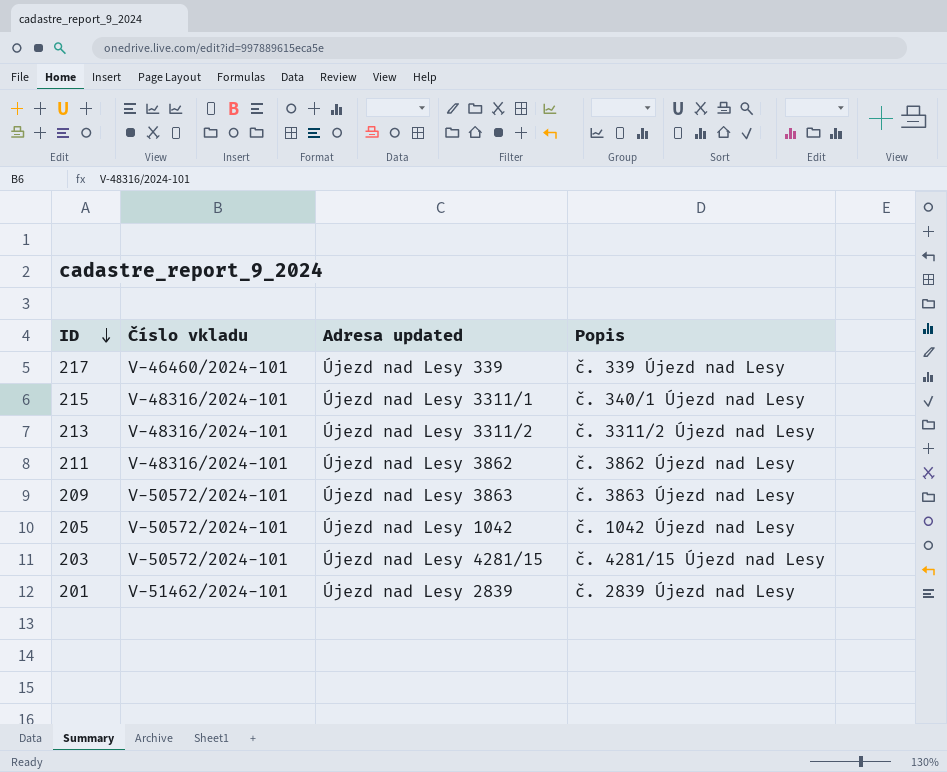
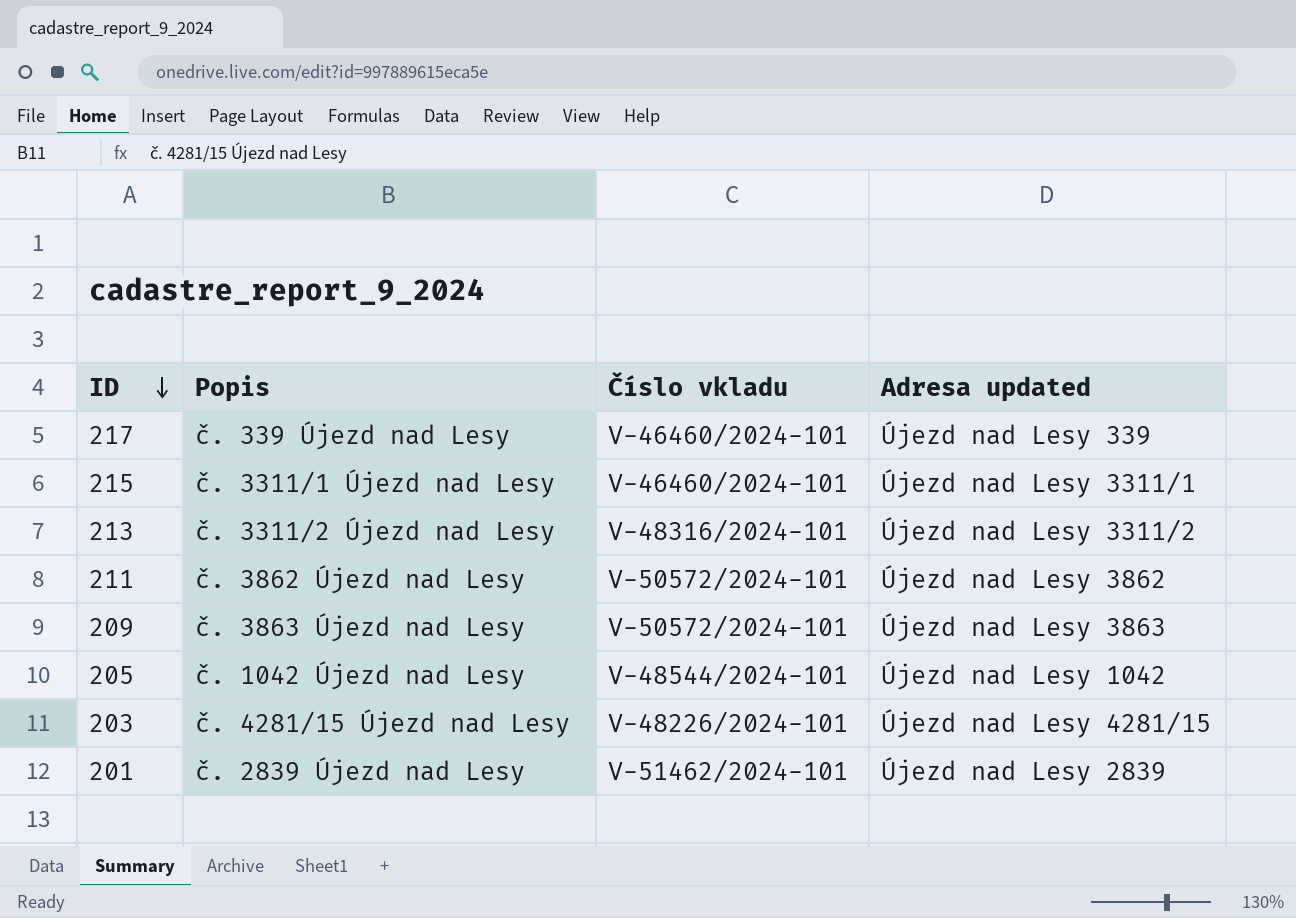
column Popis | position: 4 -> 2
215 | Popis: č. 340/1 Újezd nad Lesy -> č. 3311/1 Újezd nad Lesy
215 | Číslo vkladu: V-48316/2024-101 -> V-46460/2024-101
211 | Číslo vkladu: V-48316/2024-101 -> V-50572/2024-101
205 | Číslo vkladu: V-50572/2024-101 -> V-48544/2024-101
203 | Číslo vkladu: V-50572/2024-101 -> V-48226/2024-101

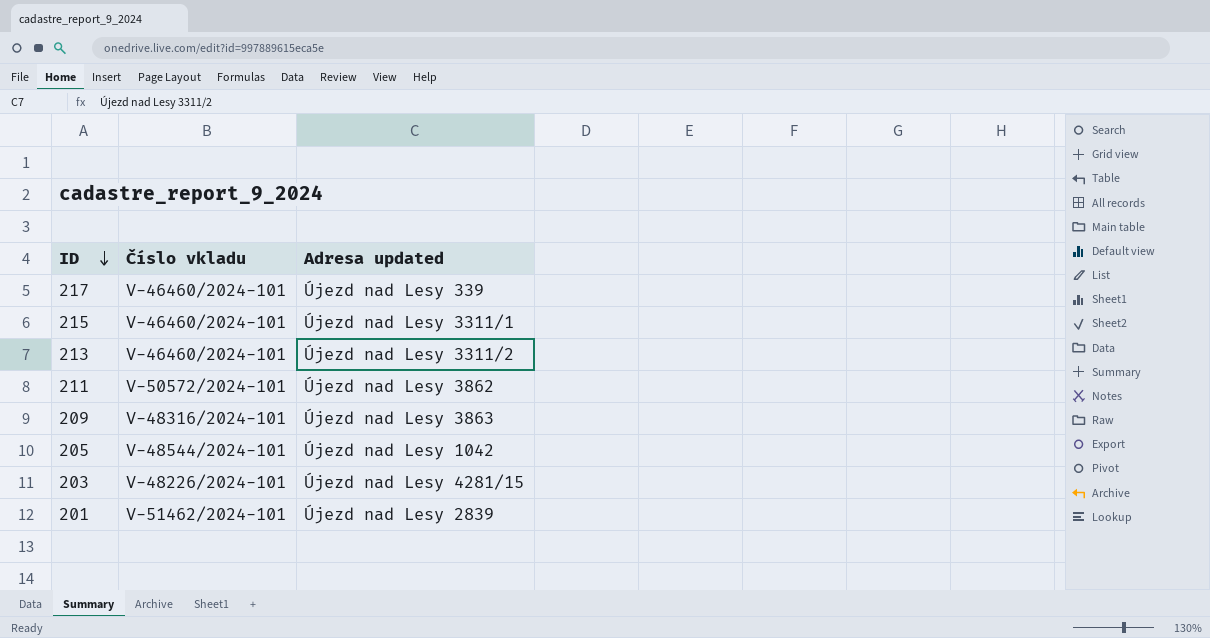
column Popis | position: 2 -> none
213 | Číslo vkladu: V-48316/2024-101 -> V-46460/2024-101
209 | Číslo vkladu: V-50572/2024-101 -> V-48316/2024-101

